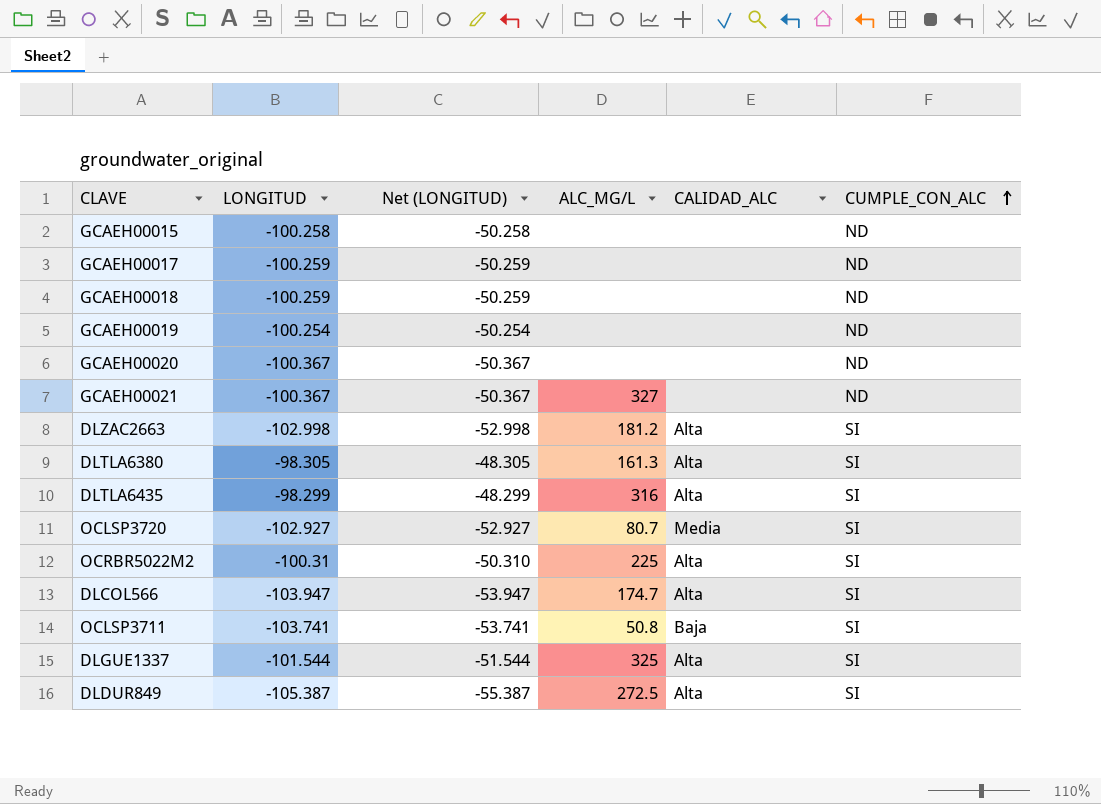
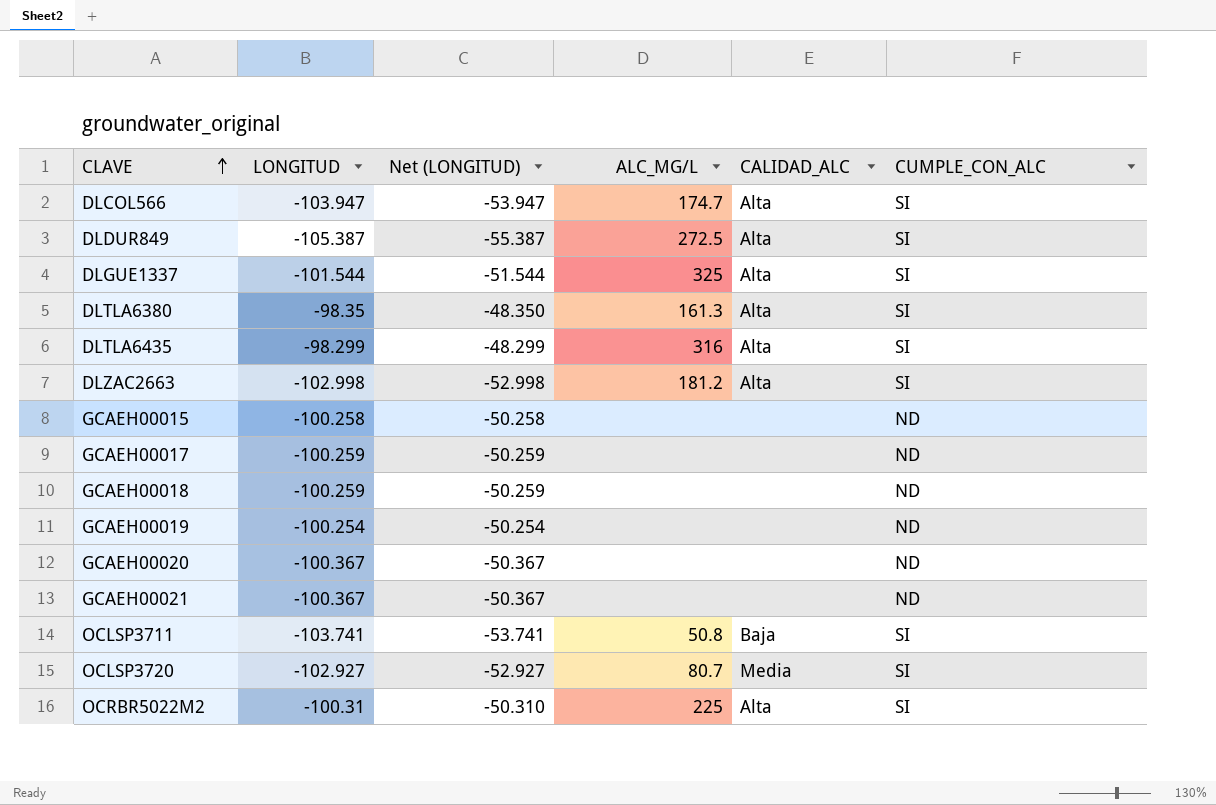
row order: CUMPLE_CON_ALC ascending -> CLAVE ascending
DLTLA6380 | LONGITUD: -98.305 -> -98.35
DLTLA6380 | Net (LONGITUD): -48.305 -> -48.350
GCAEH00021 | ALC_MG/L: 327 -> none

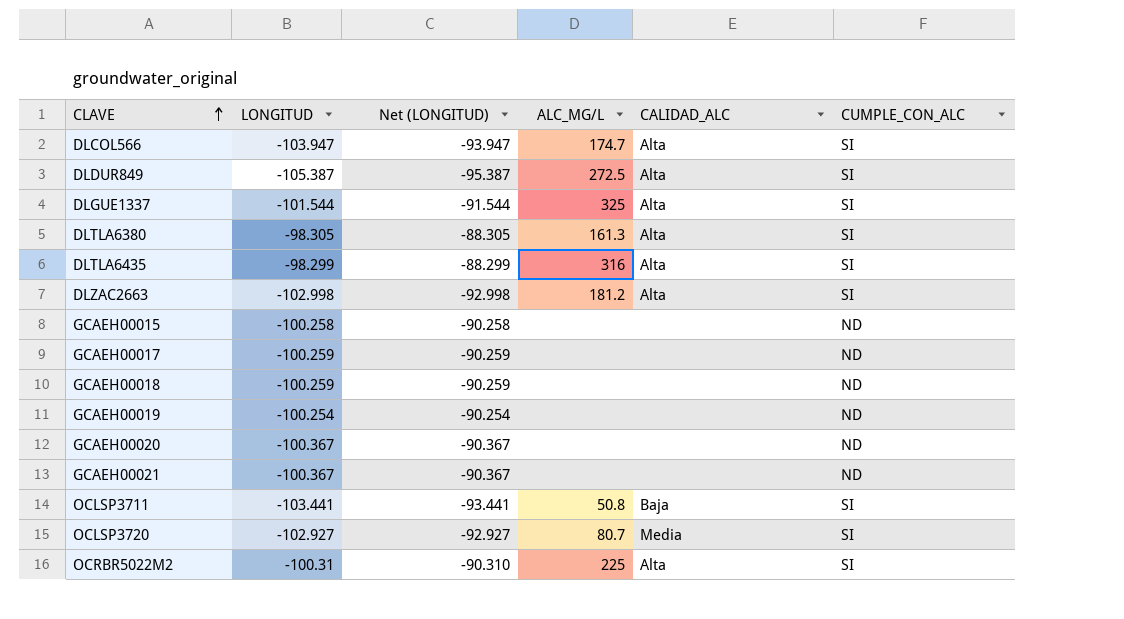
column Net (LONGITUD) | formula: [LONGITUD] + 50 -> [LONGITUD] + 10
DLTLA6380 | LONGITUD: -98.35 -> -98.305
OCLSP3711 | LONGITUD: -103.741 -> -103.441

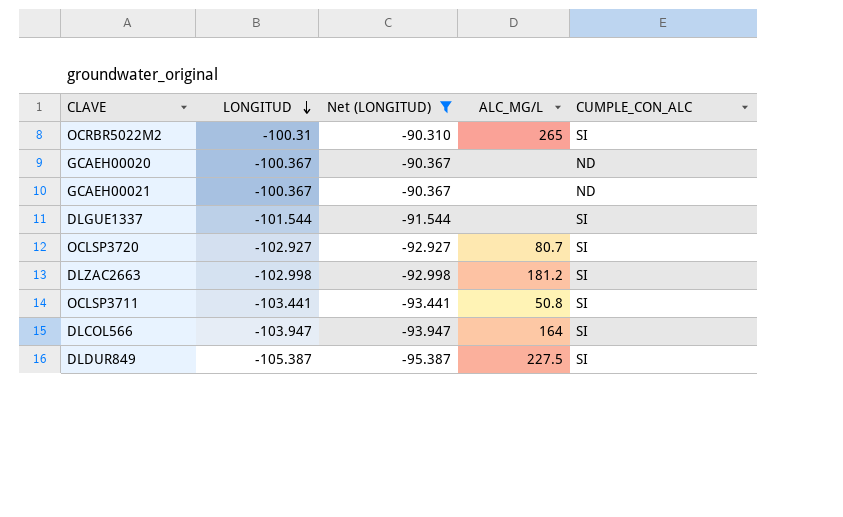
filter: none -> Net (LONGITUD) <= -90.310
row order: CLAVE ascending -> LONGITUD descending
column CALIDAD_ALC | position: 5 -> none
OCRBR5022M2 | ALC_MG/L: 225 -> 265
DLGUE1337 | ALC_MG/L: 325 -> none
DLCOL566 | ALC_MG/L: 174.7 -> 164
DLDUR849 | ALC_MG/L: 272.5 -> 227.5

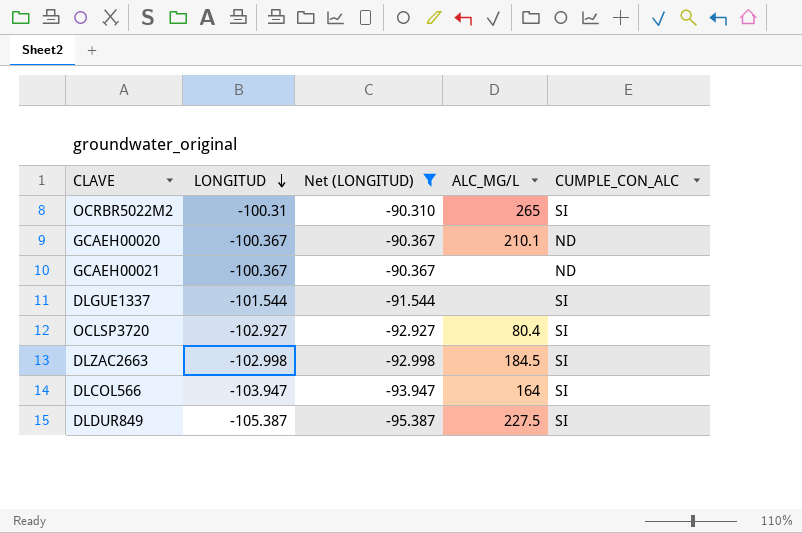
row OCLSP3711: -103.441 | -93.441 | 50.8 | SI -> none
GCAEH00020 | ALC_MG/L: none -> 210.1
OCLSP3720 | ALC_MG/L: 80.7 -> 80.4
DLZAC2663 | ALC_MG/L: 181.2 -> 184.5

